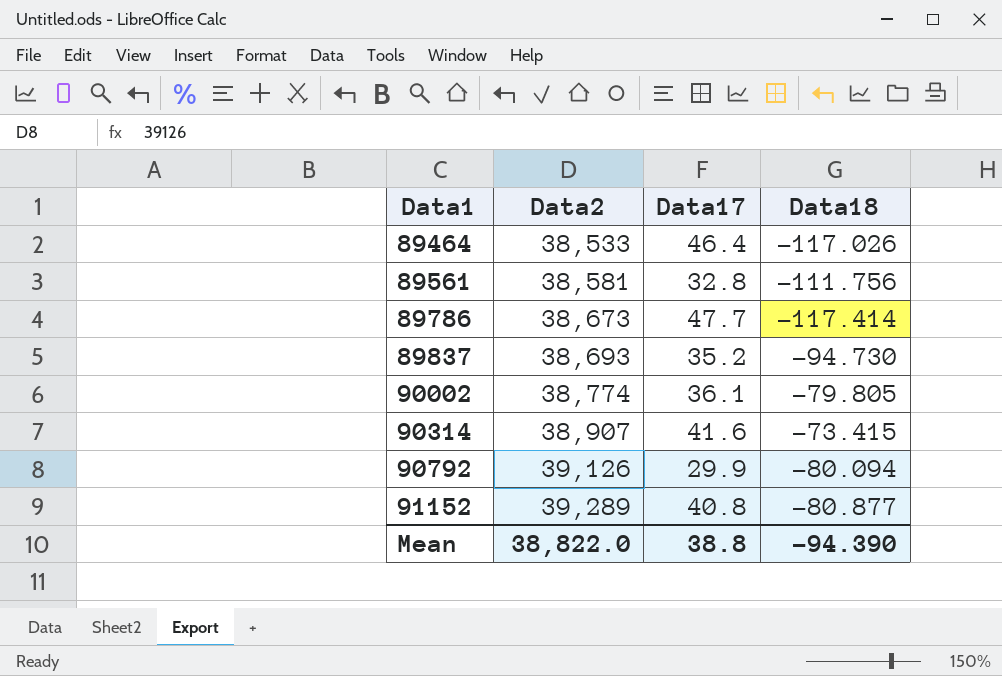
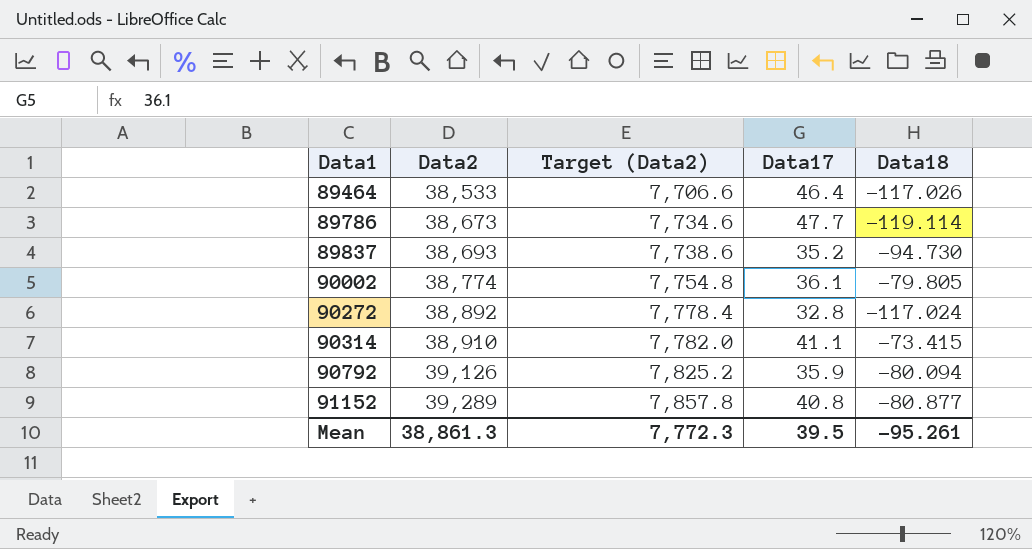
column Target (Data2) | formula: none -> [Data2] * 0.2
row 89561: 38,581 | 32.8 | -111.756 -> none
89786 | Data18: -117.414 -> -119.114
row 90272: none -> 38,892 | 7,778.4 | 32.8 | -117.024
90314 | Data2: 38,907 -> 38,910
90314 | Data17: 41.6 -> 41.1
90792 | Data17: 29.9 -> 35.9
Mean | Data2: 38,822.0 -> 38,861.3
Mean | Data17: 38.8 -> 39.5
Mean | Data18: -94.390 -> -95.261

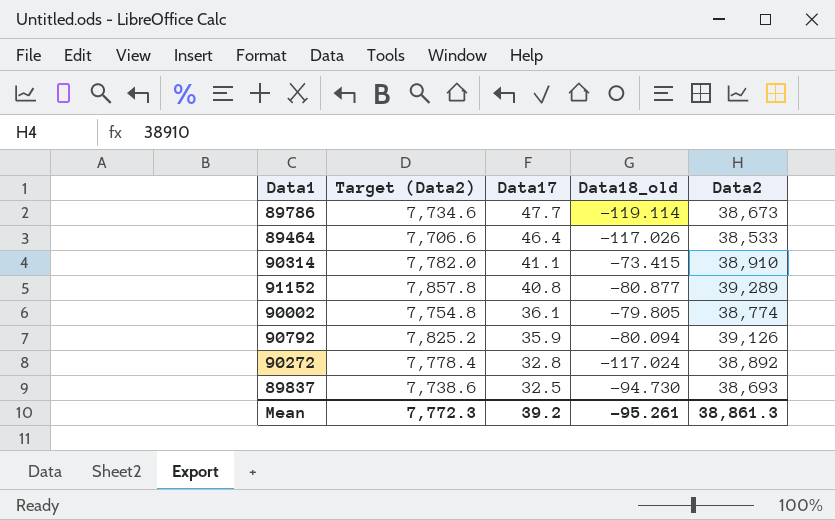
row order: Data1 ascending -> Data17 descending
column name: Data18 -> Data18_old
column Data2 | position: 2 -> 5
89837 | Data17: 35.2 -> 32.5
Mean | Data17: 39.5 -> 39.2

